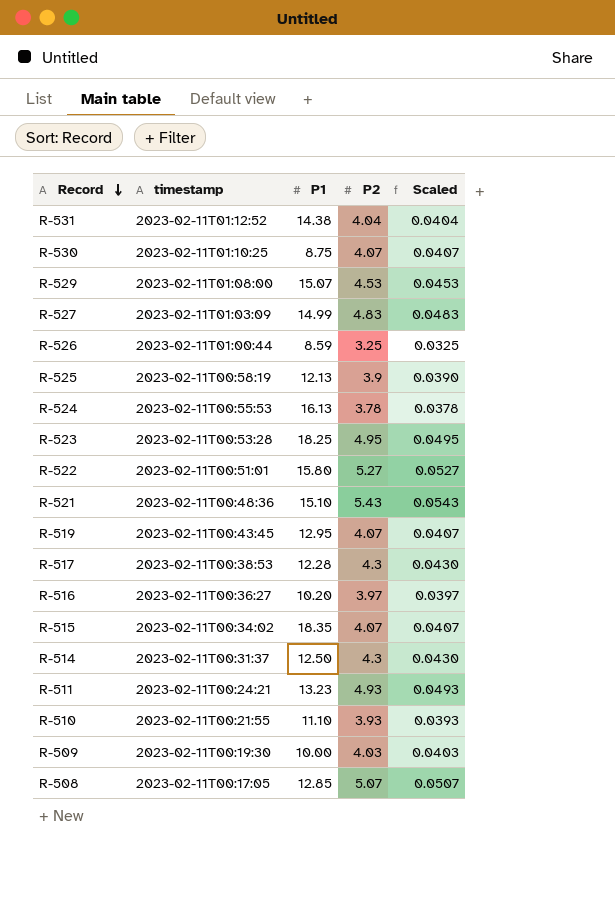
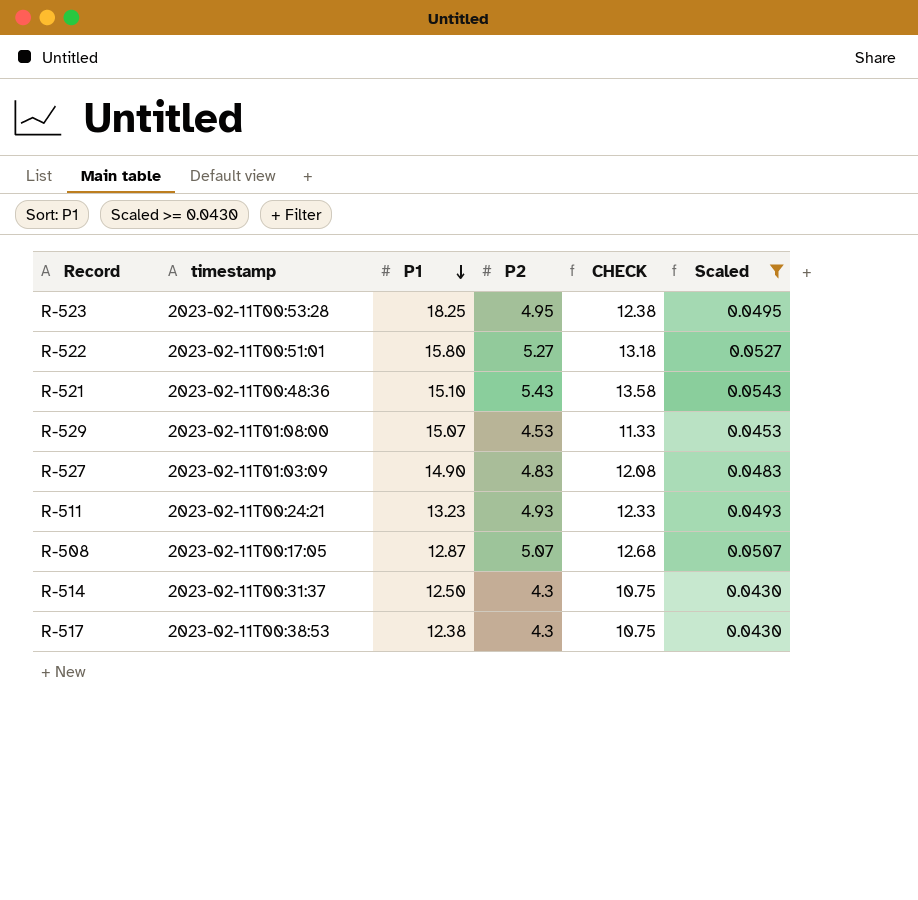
filter: none -> Scaled >= 0.0430
row order: Record descending -> P1 descending
column CHECK | formula: none -> [P2] * 2.5
R-527 | P1: 14.99 -> 14.90
R-508 | P1: 12.85 -> 12.87
R-517 | P1: 12.28 -> 12.38

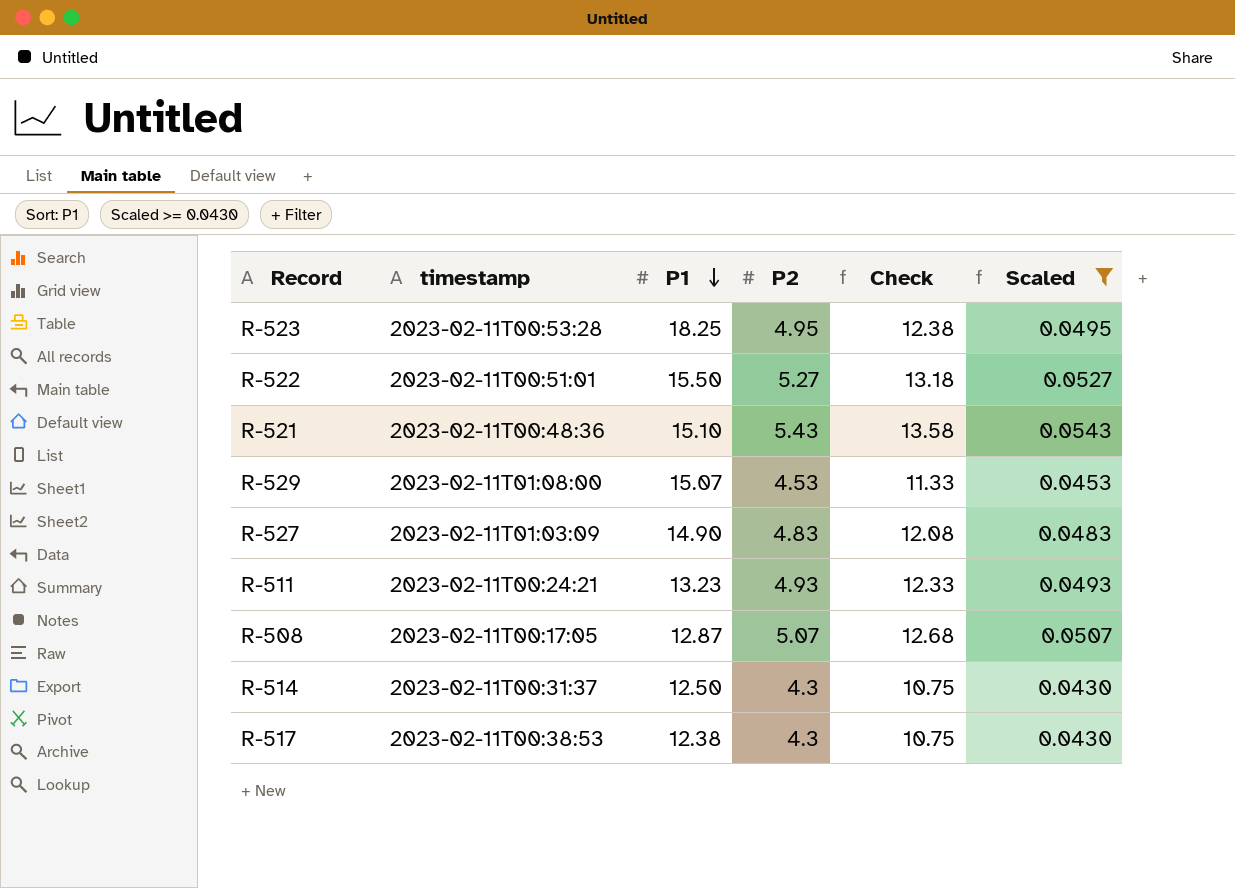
column name: CHECK -> Check
R-522 | P1: 15.80 -> 15.50

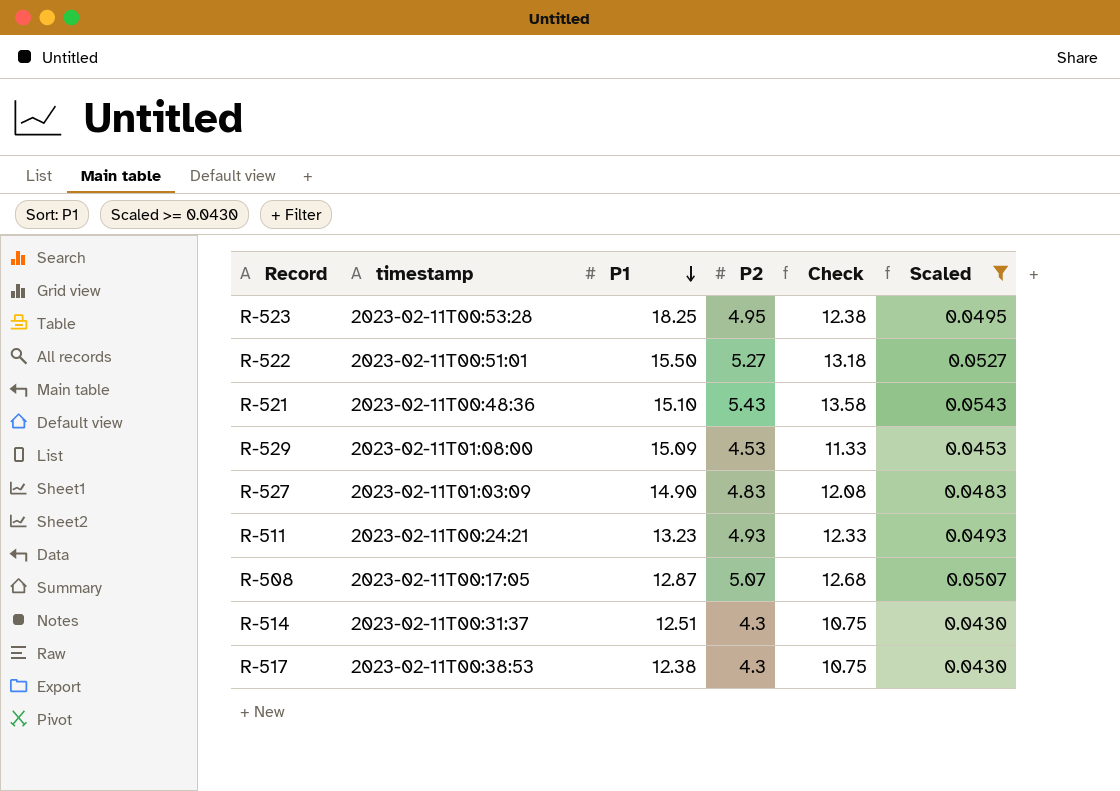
R-529 | P1: 15.07 -> 15.09
R-514 | P1: 12.50 -> 12.51

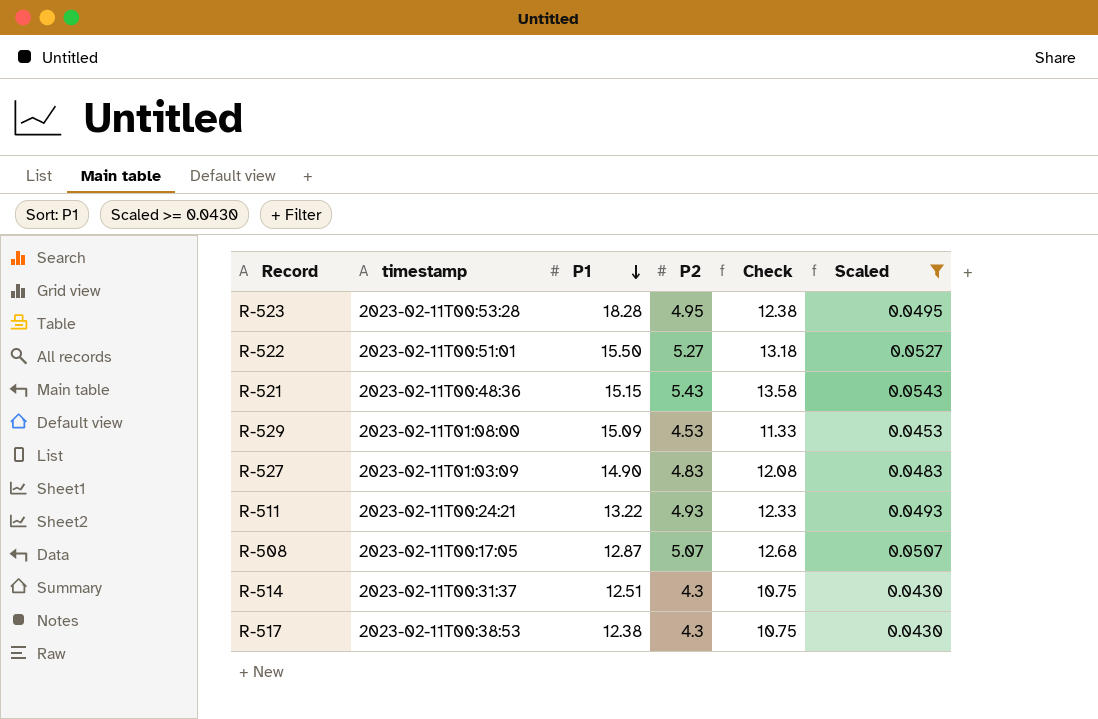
R-523 | P1: 18.25 -> 18.28
R-521 | P1: 15.10 -> 15.15
R-511 | P1: 13.23 -> 13.22

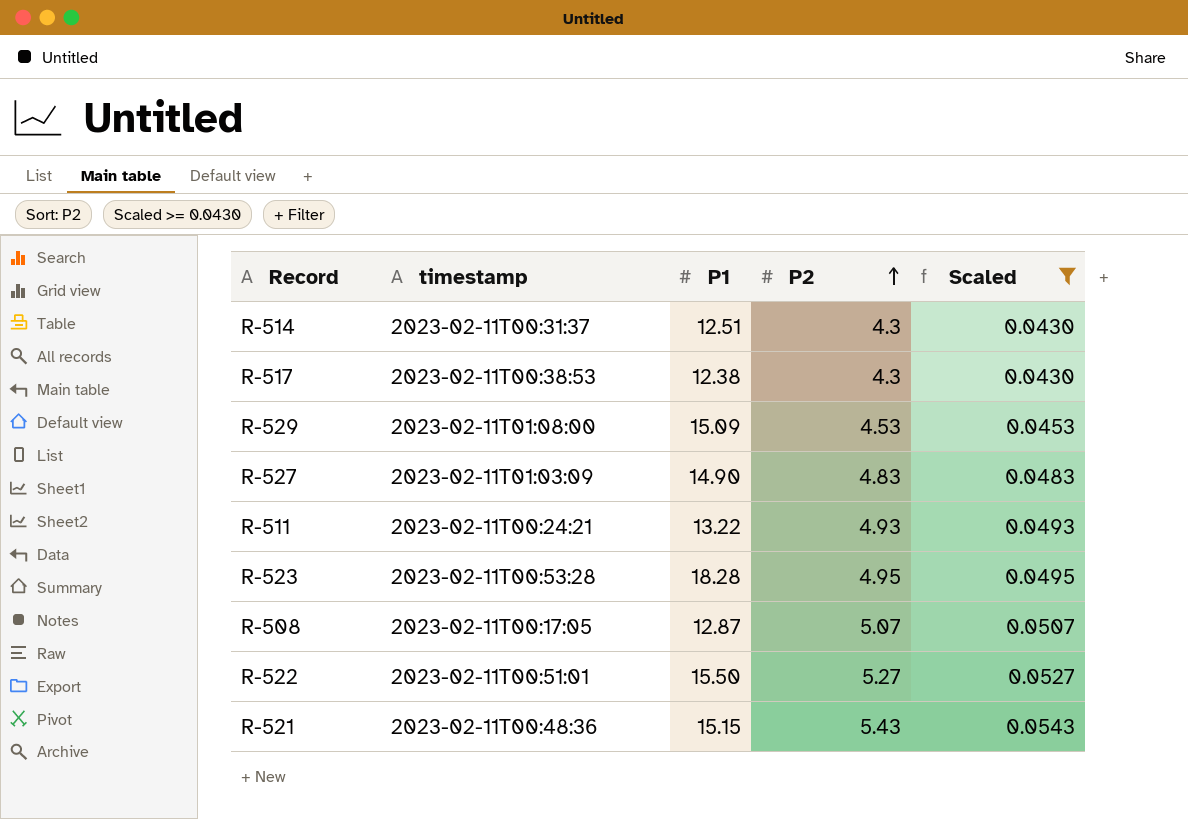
row order: P1 descending -> P2 ascending
column Check | formula: [P2] * 2.5 -> none

